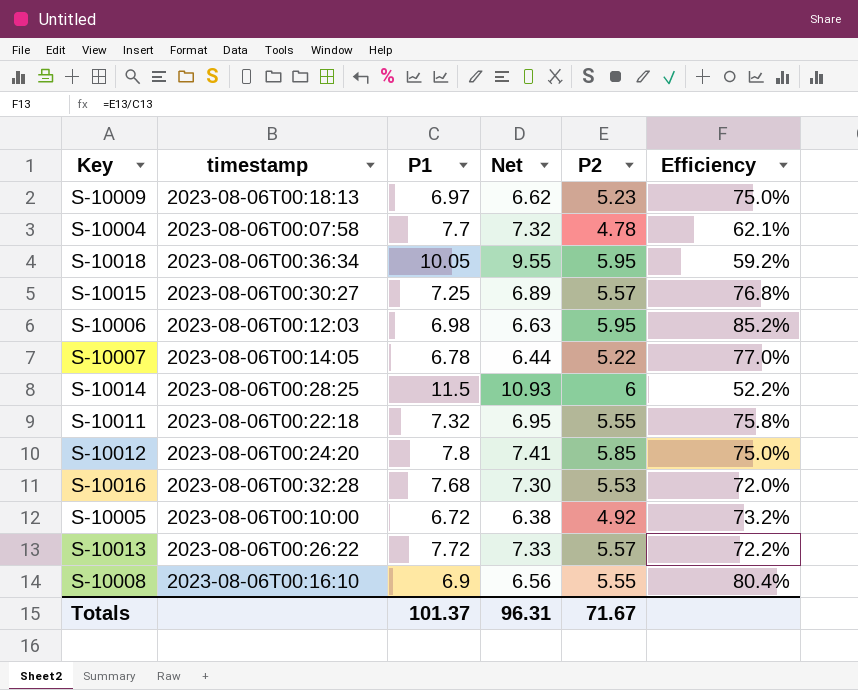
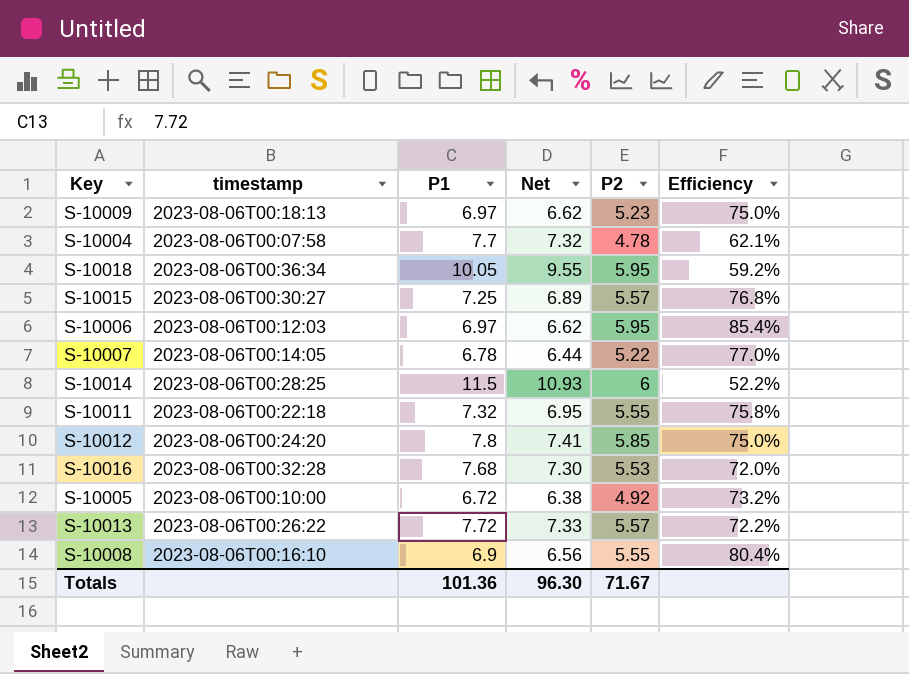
S-10006 | P1: 6.98 -> 6.97
S-10006 | Net: 6.63 -> 6.62
S-10006 | Efficiency: 85.2% -> 85.4%
Totals | P1: 101.37 -> 101.36
Totals | Net: 96.31 -> 96.30

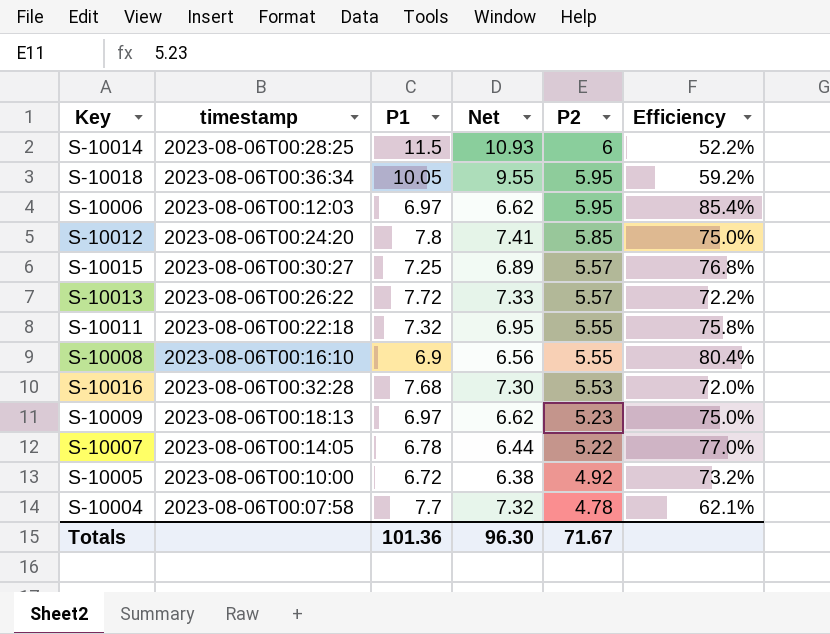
row order: none -> P2 descending

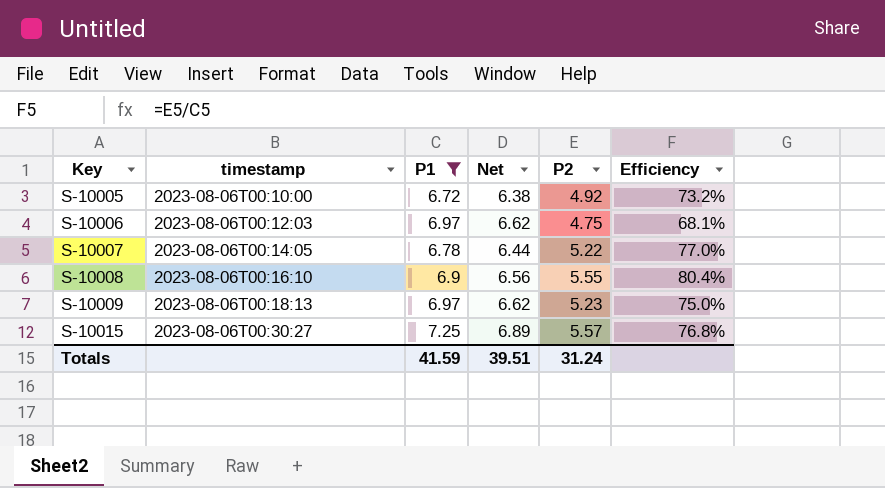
filter: none -> P1 <= 7.25
row order: P2 descending -> Key ascending
S-10006 | P2: 5.95 -> 4.75
S-10006 | Efficiency: 85.4% -> 68.1%
Totals | P1: 101.36 -> 41.59
Totals | Net: 96.30 -> 39.51
Totals | P2: 71.67 -> 31.24

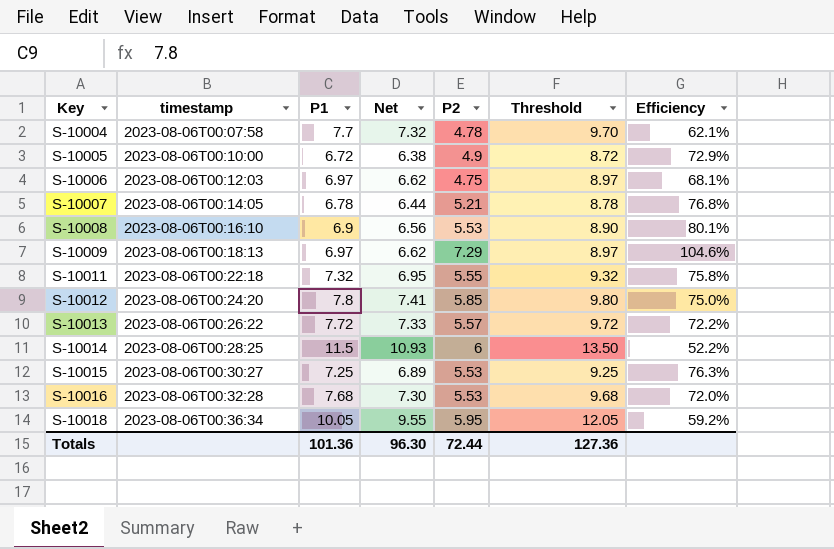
filter: P1 <= 7.25 -> none
column Threshold | formula: none -> [P1] + 2
S-10005 | P2: 4.92 -> 4.9
S-10005 | Efficiency: 73.2% -> 72.9%
S-10007 | P2: 5.22 -> 5.21
S-10007 | Efficiency: 77.0% -> 76.8%
S-10008 | P2: 5.55 -> 5.53
S-10008 | Efficiency: 80.4% -> 80.1%
S-10009 | P2: 5.23 -> 7.29
S-10009 | Efficiency: 75.0% -> 104.6%
S-10015 | P2: 5.57 -> 5.53
S-10015 | Efficiency: 76.8% -> 76.3%
Totals | P1: 41.59 -> 101.36
Totals | Net: 39.51 -> 96.30
Totals | P2: 31.24 -> 72.44

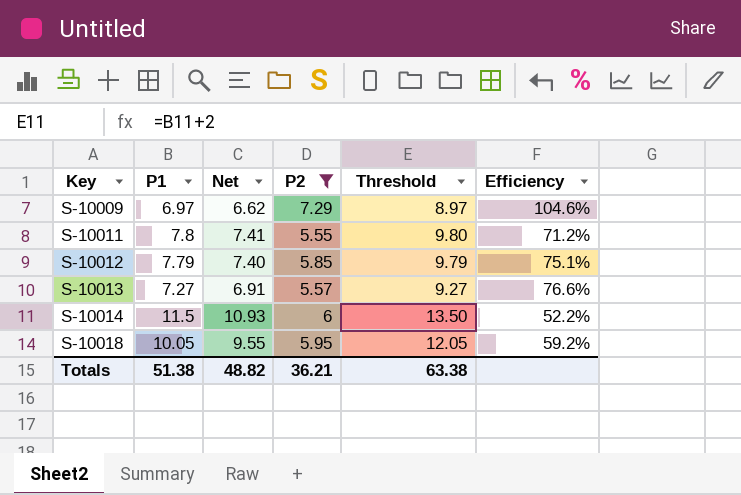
filter: none -> P2 >= 5.55
column timestamp | position: 2 -> none
S-10011 | P1: 7.32 -> 7.8
S-10011 | Net: 6.95 -> 7.41
S-10011 | Threshold: 9.32 -> 9.80
S-10011 | Efficiency: 75.8% -> 71.2%
S-10012 | P1: 7.8 -> 7.79
S-10012 | Net: 7.41 -> 7.40
S-10012 | Threshold: 9.80 -> 9.79
S-10012 | Efficiency: 75.0% -> 75.1%
S-10013 | P1: 7.72 -> 7.27
S-10013 | Net: 7.33 -> 6.91
S-10013 | Threshold: 9.72 -> 9.27
S-10013 | Efficiency: 72.2% -> 76.6%
Totals | P1: 101.36 -> 51.38
Totals | Net: 96.30 -> 48.82
Totals | P2: 72.44 -> 36.21
Totals | Threshold: 127.36 -> 63.38

